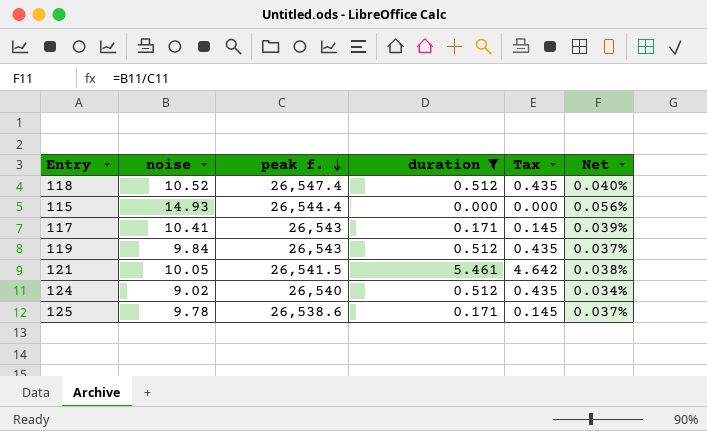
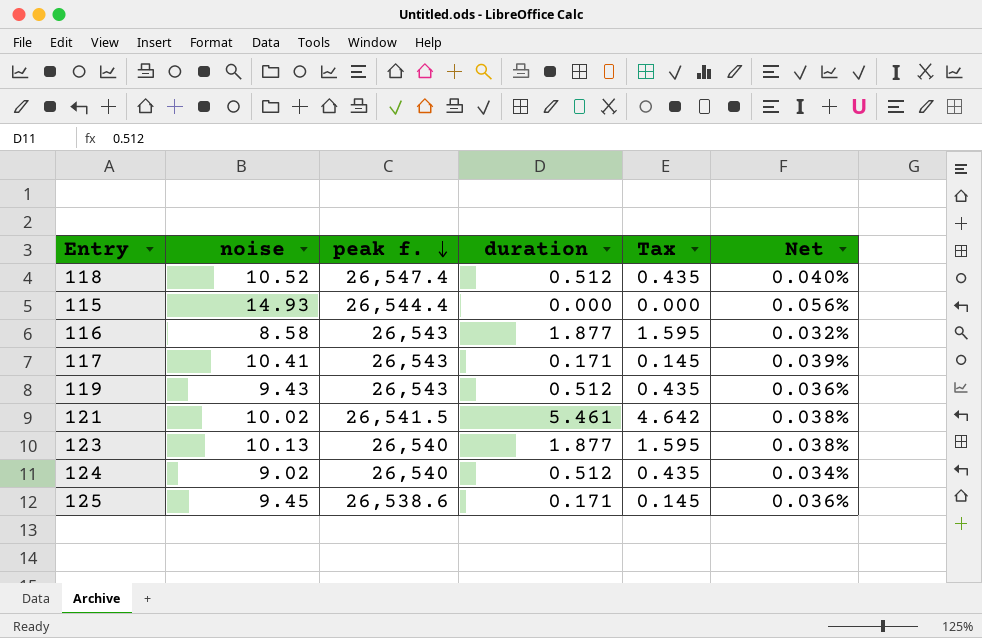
filter: duration != 1.877 -> none
119 | noise: 9.84 -> 9.43
119 | Net: 0.037% -> 0.036%
121 | noise: 10.05 -> 10.02
125 | noise: 9.78 -> 9.45
125 | Net: 0.037% -> 0.036%

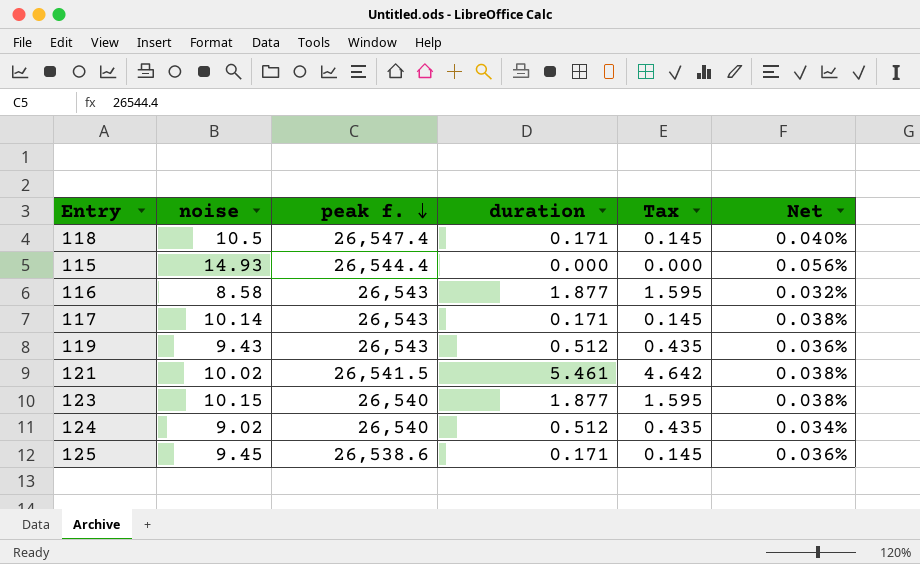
118 | noise: 10.52 -> 10.5
118 | duration: 0.512 -> 0.171
118 | Tax: 0.435 -> 0.145
117 | noise: 10.41 -> 10.14
117 | Net: 0.039% -> 0.038%
123 | noise: 10.13 -> 10.15

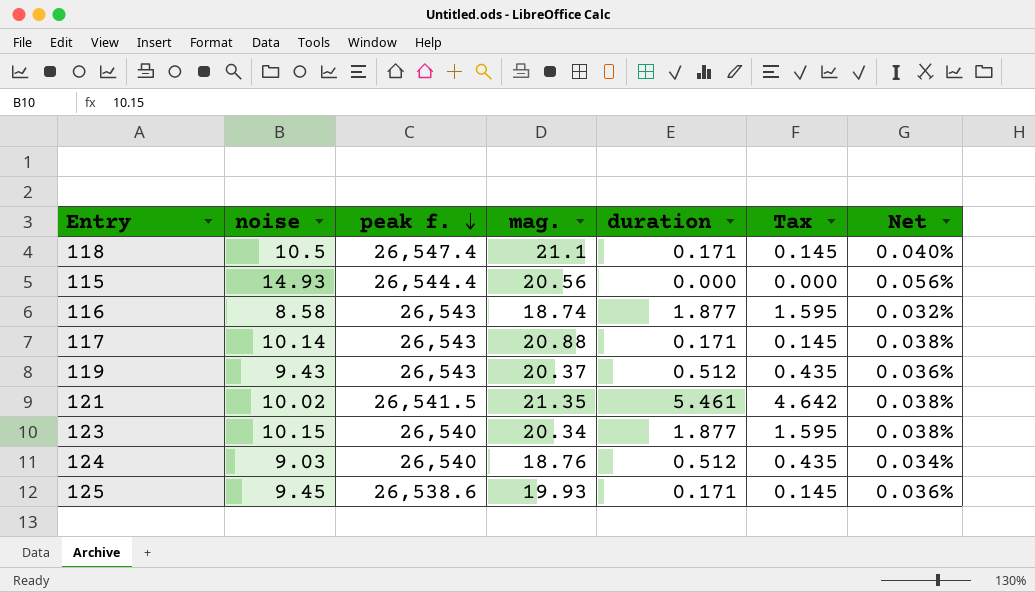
column mag. | position: none -> 4
124 | noise: 9.02 -> 9.03

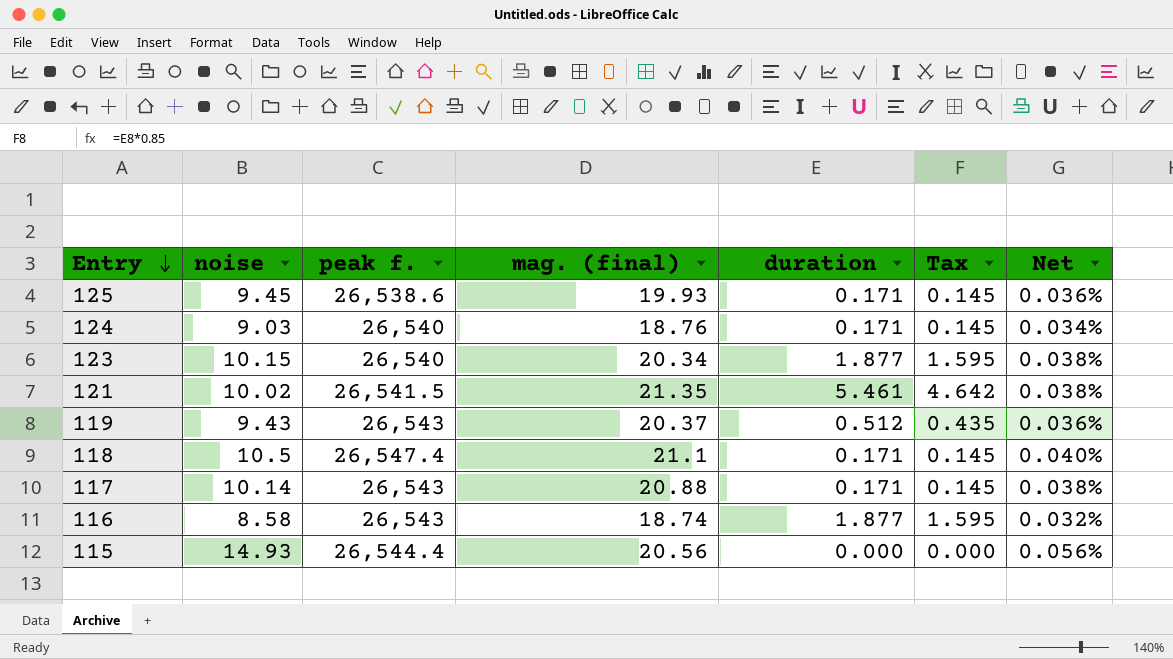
row order: peak f. descending -> Entry descending
column name: mag. -> mag. (final)
124 | duration: 0.512 -> 0.171
124 | Tax: 0.435 -> 0.145

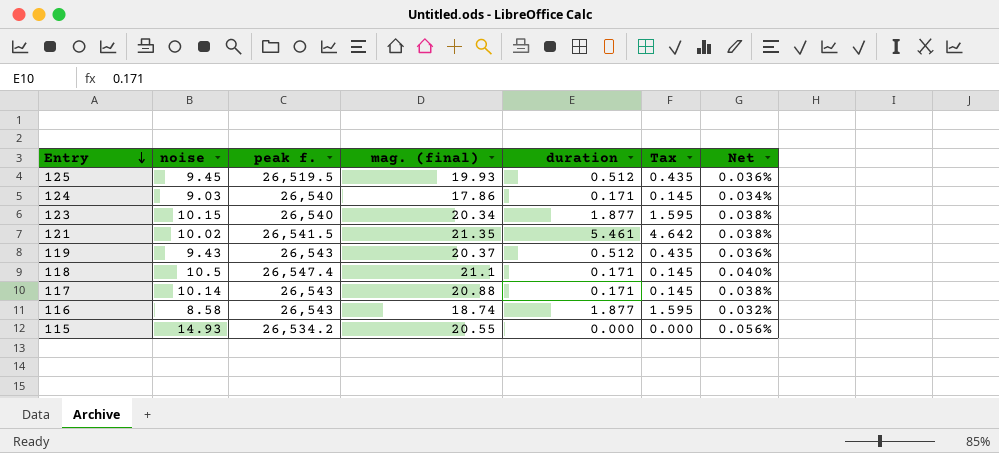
125 | peak f.: 26,538.6 -> 26,519.5
125 | duration: 0.171 -> 0.512
125 | Tax: 0.145 -> 0.435
124 | mag. (final): 18.76 -> 17.86
115 | peak f.: 26,544.4 -> 26,534.2
115 | mag. (final): 20.56 -> 20.55

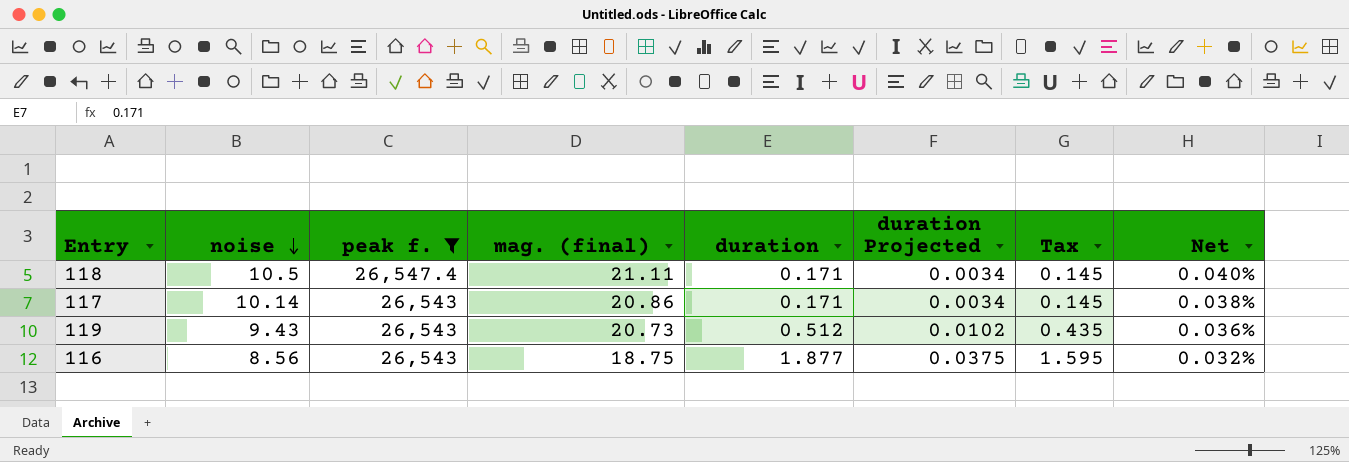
filter: none -> peak f. >= 26,543
row order: Entry descending -> noise descending
column duration Projected | formula: none -> [duration] * 0.02
118 | mag. (final): 21.1 -> 21.11
117 | mag. (final): 20.88 -> 20.86
119 | mag. (final): 20.37 -> 20.73
116 | noise: 8.58 -> 8.56
116 | mag. (final): 18.74 -> 18.75

